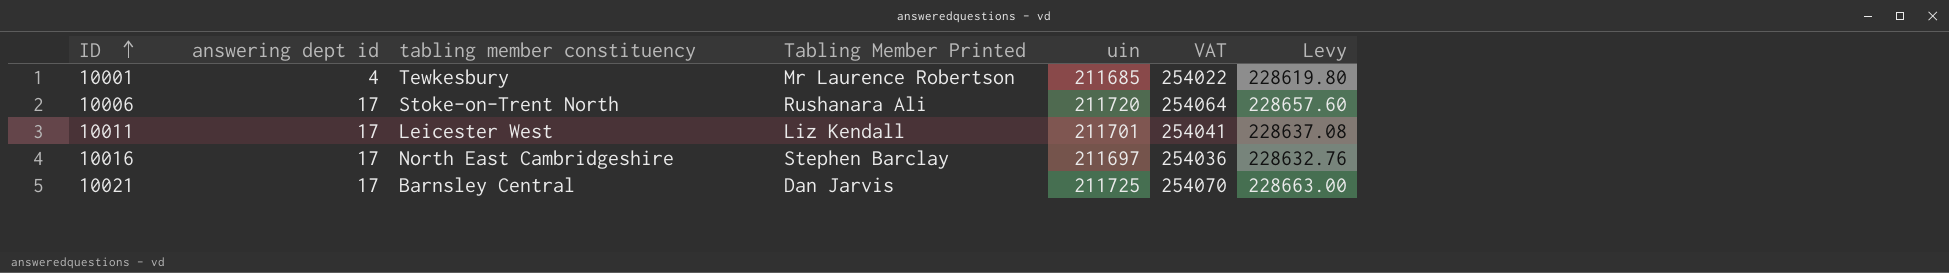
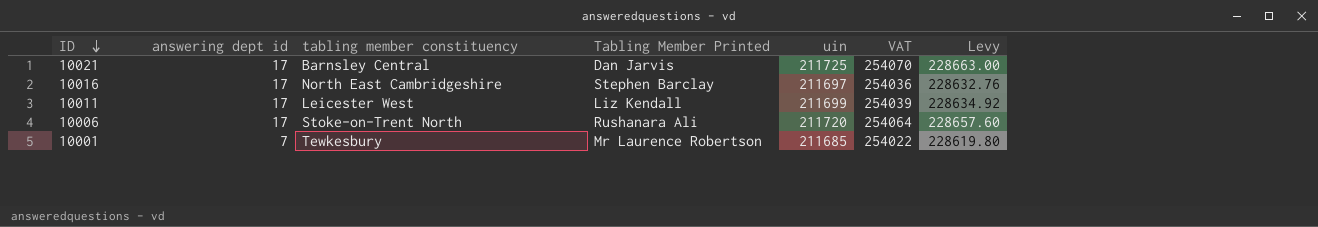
row order: ID ascending -> ID descending
10011 | uin: 211701 -> 211699
10011 | VAT: 254041 -> 254039
10011 | Levy: 228637.08 -> 228634.92
10001 | answering dept id: 4 -> 7

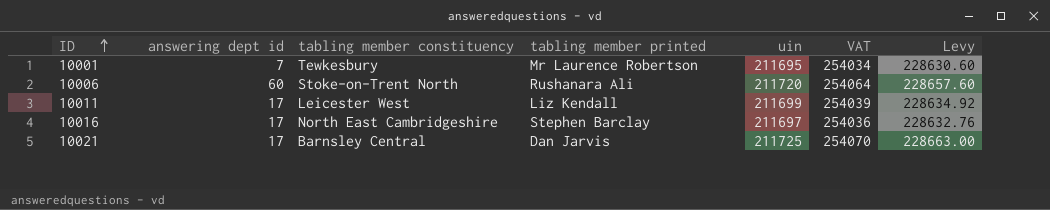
row order: ID descending -> ID ascending
column name: Tabling Member Printed -> tabling member printed
10001 | uin: 211685 -> 211695
10001 | VAT: 254022 -> 254034
10001 | Levy: 228619.80 -> 228630.60
10006 | answering dept id: 17 -> 60

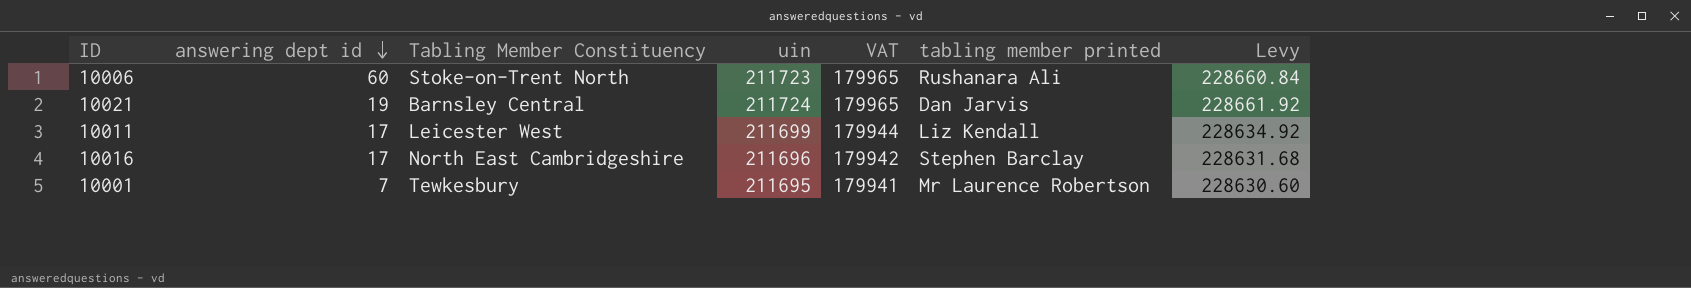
row order: ID ascending -> answering dept id descending
column name: tabling member constituency -> Tabling Member Constituency
column VAT | formula: [uin] * 1.2 -> [uin] * 0.85
column tabling member printed | position: 4 -> 6
10006 | uin: 211720 -> 211723
10006 | Levy: 228657.60 -> 228660.84
10021 | answering dept id: 17 -> 19
10021 | uin: 211725 -> 211724
10021 | Levy: 228663.00 -> 228661.92
10016 | uin: 211697 -> 211696
10016 | Levy: 228632.76 -> 228631.68

